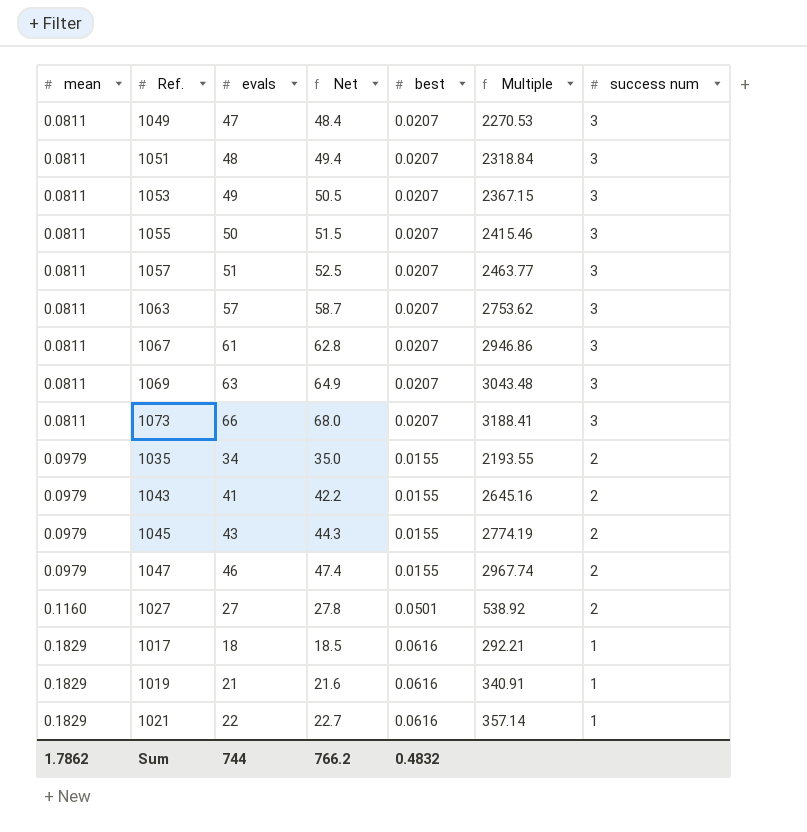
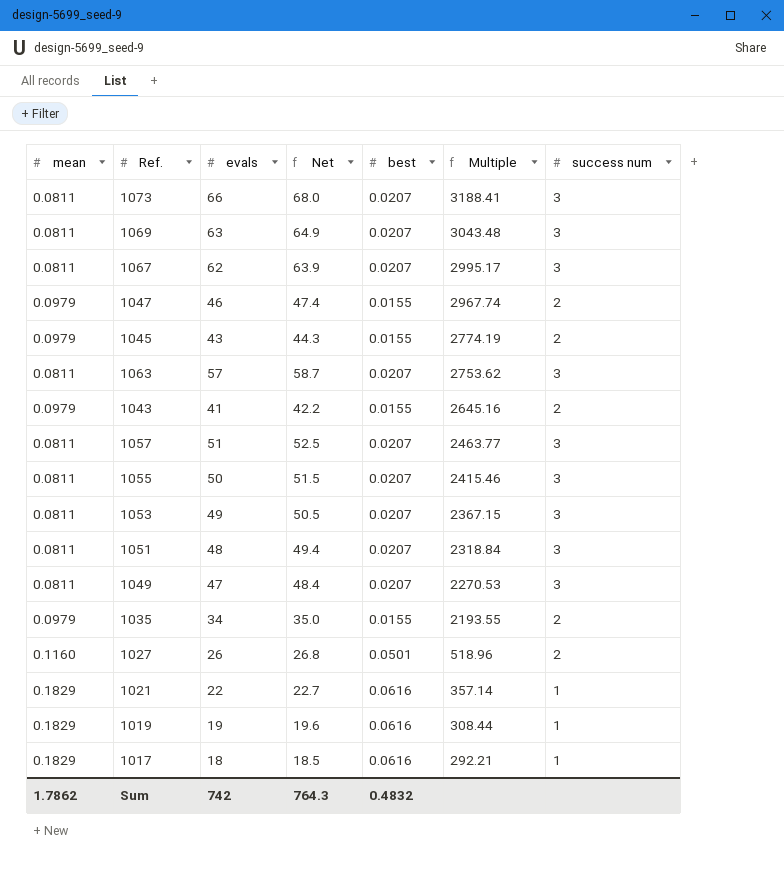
row order: mean ascending -> Multiple descending
1067 | evals: 61 -> 62
1067 | Net: 62.8 -> 63.9
1067 | Multiple: 2946.86 -> 2995.17
1027 | evals: 27 -> 26
1027 | Net: 27.8 -> 26.8
1027 | Multiple: 538.92 -> 518.96
1019 | evals: 21 -> 19
1019 | Net: 21.6 -> 19.6
1019 | Multiple: 340.91 -> 308.44
Sum | evals: 744 -> 742
Sum | Net: 766.2 -> 764.3

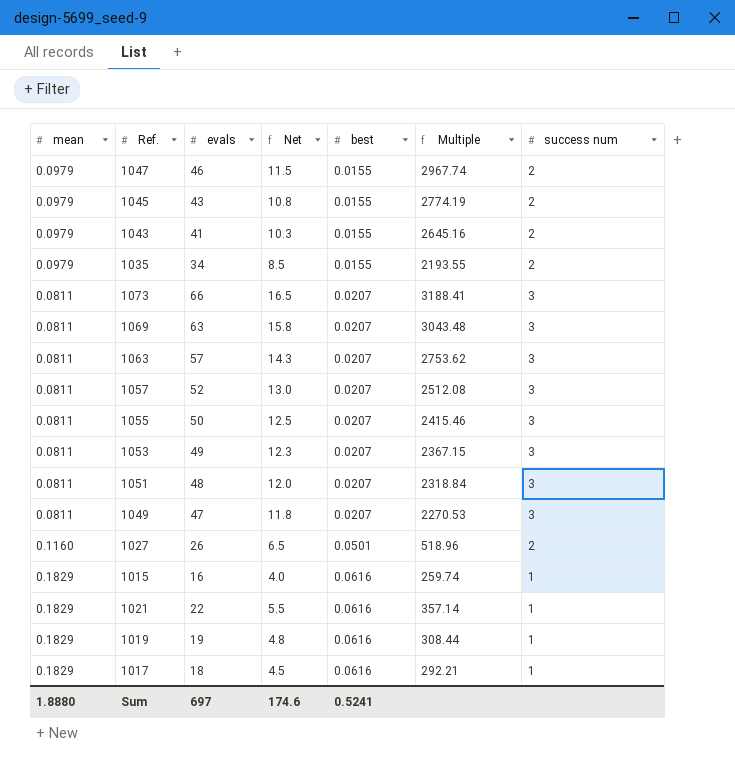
row order: Multiple descending -> best ascending
column Net | formula: [evals] * 1.03 -> [evals] * 0.25
row 1067: 0.0811 | 62 | 63.9 | 0.0207 | 2995.17 | 3 -> none
1057 | evals: 51 -> 52
1057 | Multiple: 2463.77 -> 2512.08
row 1015: none -> 0.1829 | 16 | 4.0 | 0.0616 | 259.74 | 1
Sum | mean: 1.7862 -> 1.8880
Sum | evals: 742 -> 697
Sum | Net: 764.3 -> 174.6
Sum | best: 0.4832 -> 0.5241

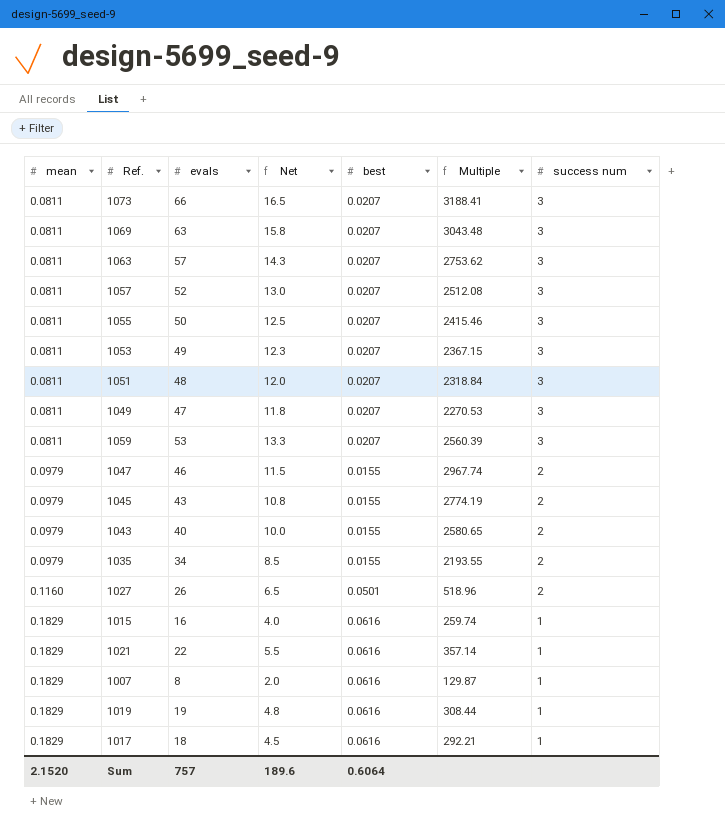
row order: best ascending -> mean ascending
row 1059: none -> 0.0811 | 53 | 13.3 | 0.0207 | 2560.39 | 3
1043 | evals: 41 -> 40
1043 | Net: 10.3 -> 10.0
1043 | Multiple: 2645.16 -> 2580.65
row 1007: none -> 0.1829 | 8 | 2.0 | 0.0616 | 129.87 | 1
Sum | mean: 1.8880 -> 2.1520
Sum | evals: 697 -> 757
Sum | Net: 174.6 -> 189.6
Sum | best: 0.5241 -> 0.6064

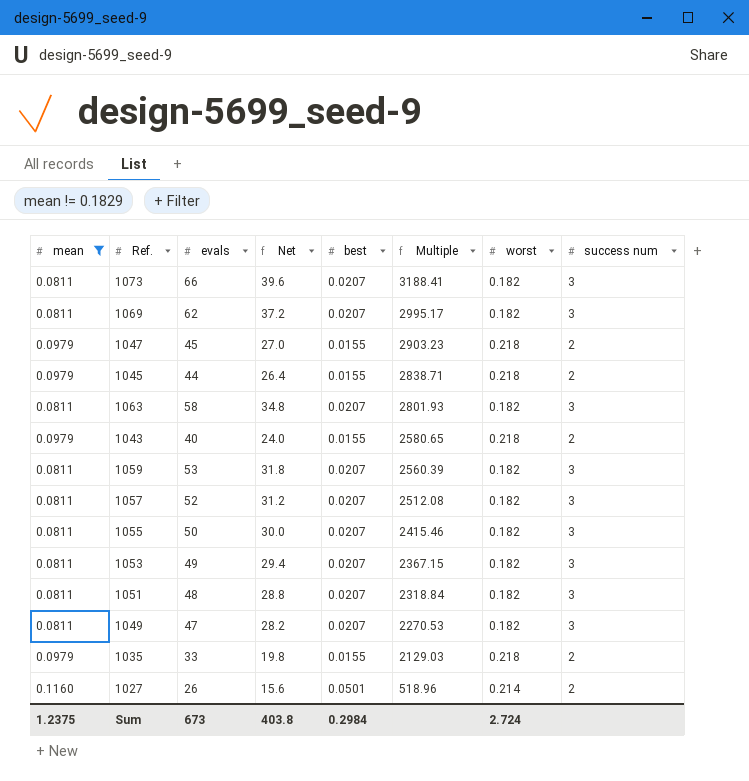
filter: none -> mean != 0.1829
row order: mean ascending -> Multiple descending
column Net | formula: [evals] * 0.25 -> [evals] * 0.6
column worst | position: none -> 7
1069 | evals: 63 -> 62
1069 | Multiple: 3043.48 -> 2995.17
1047 | evals: 46 -> 45
1047 | Multiple: 2967.74 -> 2903.23
1045 | evals: 43 -> 44
1045 | Multiple: 2774.19 -> 2838.71
1063 | evals: 57 -> 58
1063 | Multiple: 2753.62 -> 2801.93
1035 | evals: 34 -> 33
1035 | Multiple: 2193.55 -> 2129.03
Sum | mean: 2.1520 -> 1.2375
Sum | evals: 757 -> 673
Sum | Net: 189.6 -> 403.8
Sum | best: 0.6064 -> 0.2984

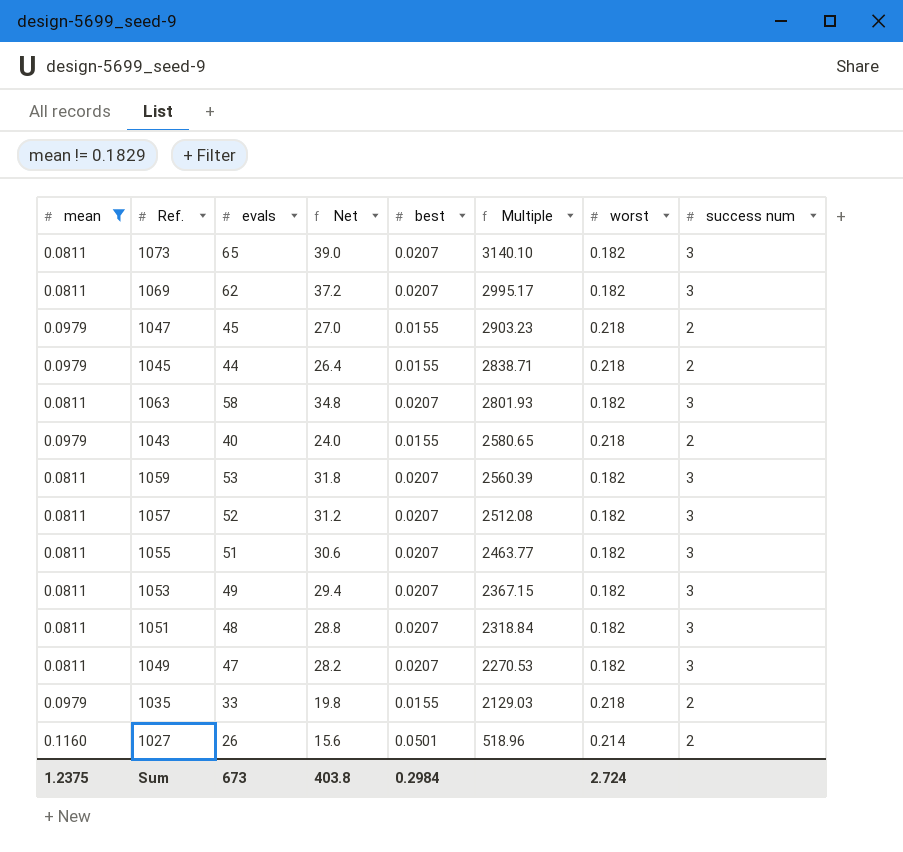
1073 | evals: 66 -> 65
1073 | Net: 39.6 -> 39.0
1073 | Multiple: 3188.41 -> 3140.10
1055 | evals: 50 -> 51
1055 | Net: 30.0 -> 30.6
1055 | Multiple: 2415.46 -> 2463.77

